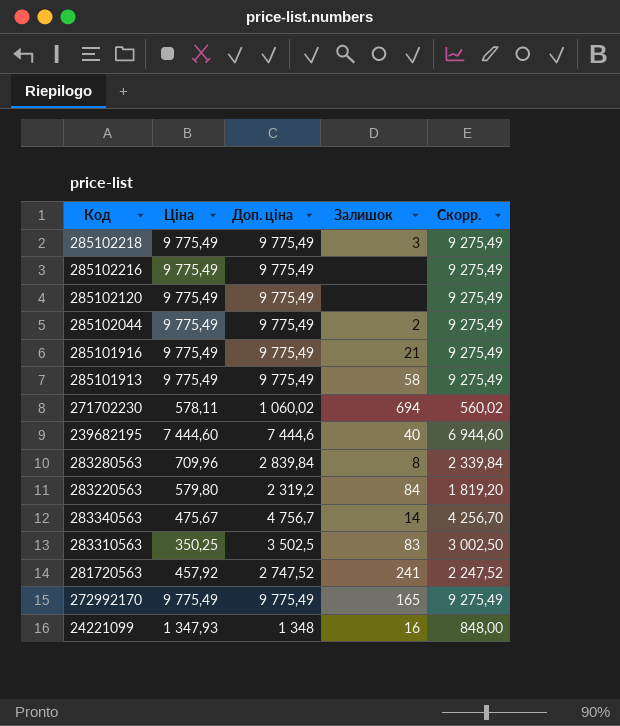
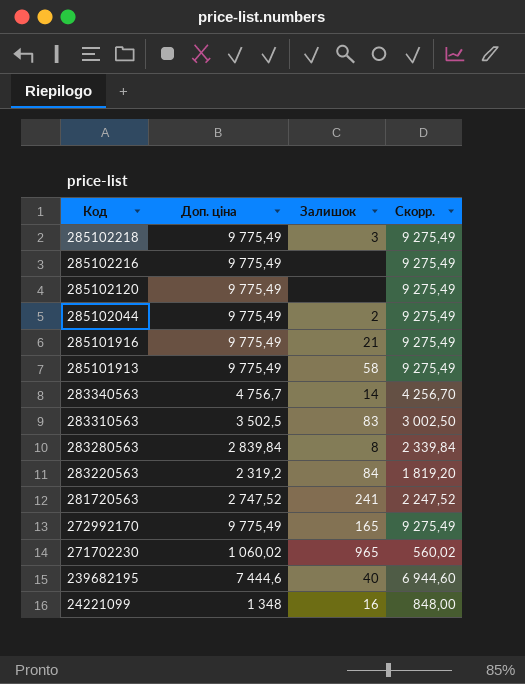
row order: none -> Код descending
column Ціна | position: 2 -> none
271702230 | Залишок: 694 -> 965

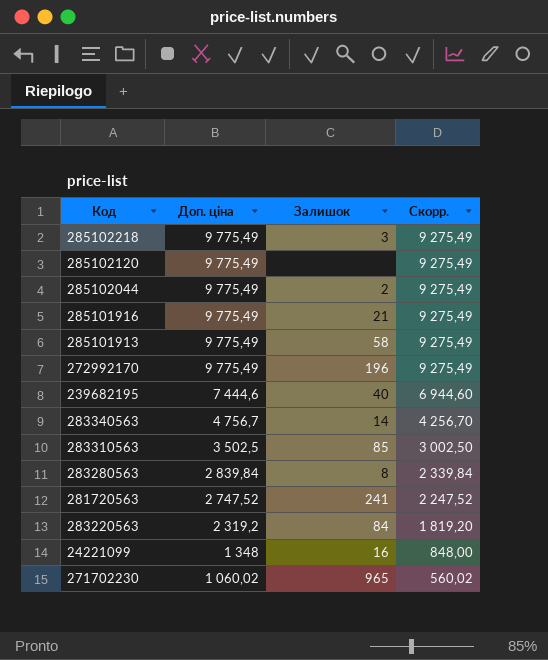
row order: Код descending -> Доп. ціна descending
row 285102216: 9 775,49 | none | 9 275,49 -> none
272992170 | Залишок: 165 -> 196
283310563 | Залишок: 83 -> 85

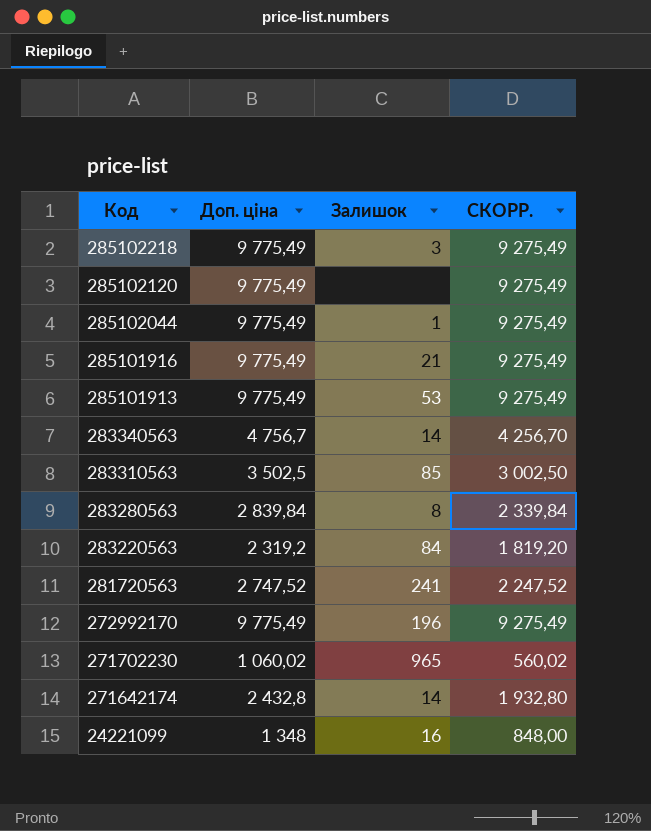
row order: Доп. ціна descending -> Код descending
column name: Скорр. -> СКОРР.
row 239682195: 7 444,6 | 40 | 6 944,60 -> none
285102044 | Залишок: 2 -> 1
285101913 | Залишок: 58 -> 53
row 271642174: none -> 2 432,8 | 14 | 1 932,80

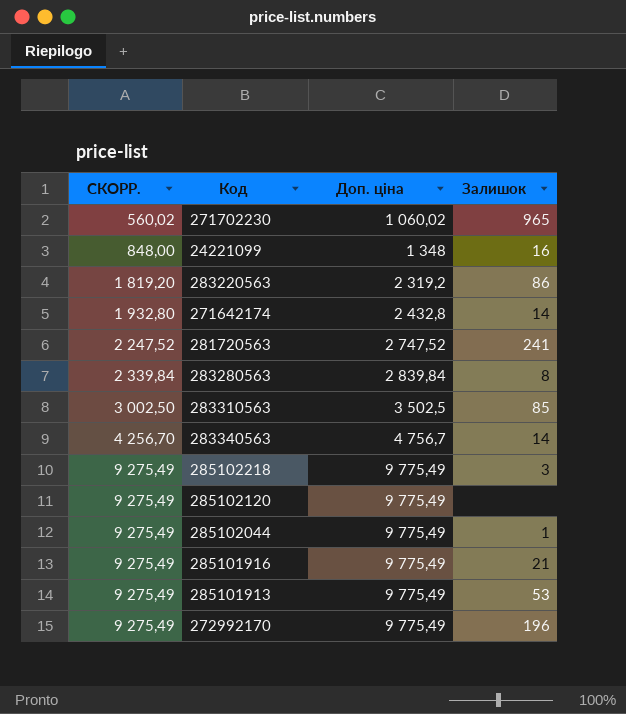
row order: Код descending -> СКОРР. ascending
column СКОРР. | position: 4 -> 1
283220563 | Залишок: 84 -> 86

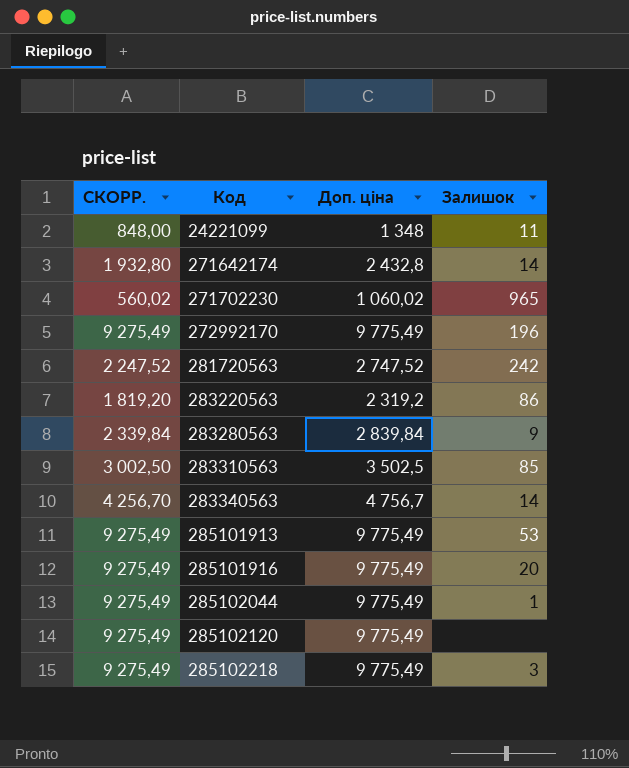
row order: СКОРР. ascending -> Код ascending
24221099 | Залишок: 16 -> 11
281720563 | Залишок: 241 -> 242
283280563 | Залишок: 8 -> 9
285101916 | Залишок: 21 -> 20

